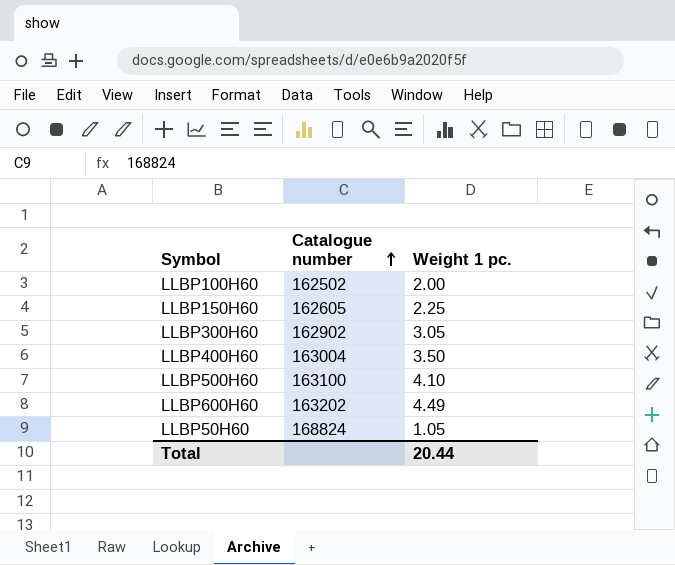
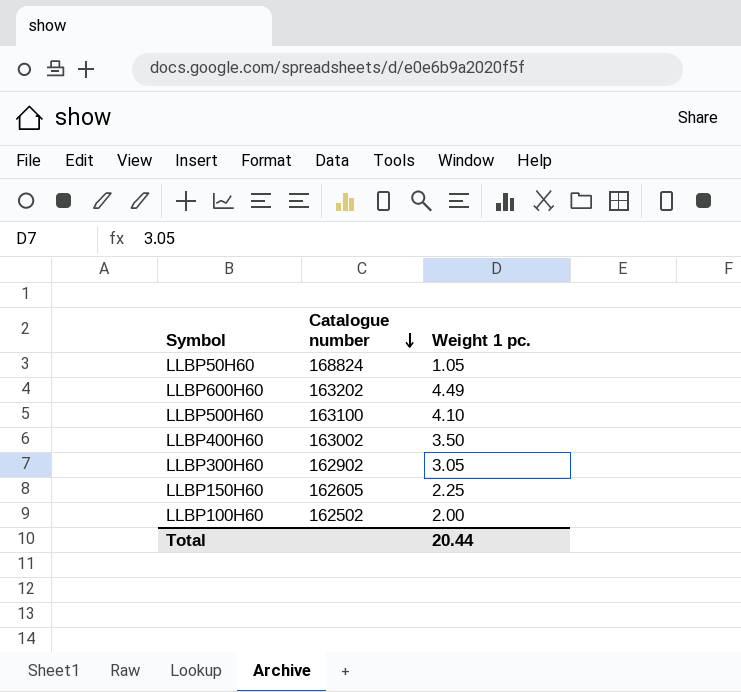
row order: Catalogue number ascending -> Catalogue number descending
LLBP400H60 | Catalogue number: 163004 -> 163002

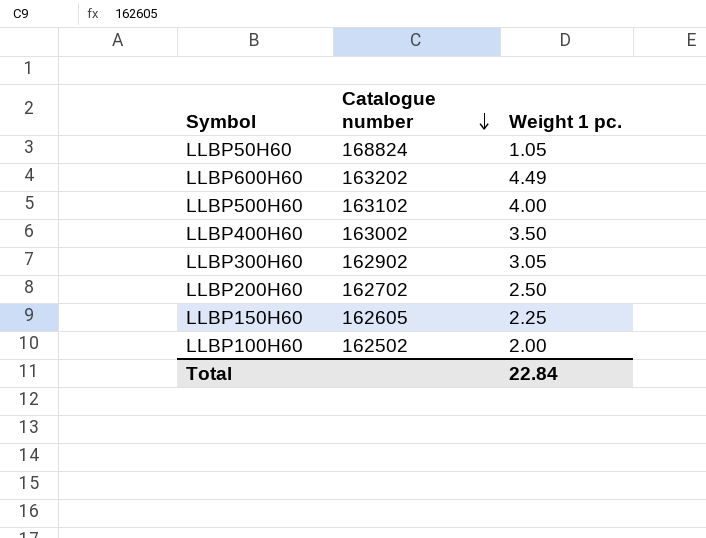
LLBP500H60 | Catalogue number: 163100 -> 163102
LLBP500H60 | Weight 1 pc.: 4.10 -> 4.00
row LLBP200H60: none -> 162702 | 2.50
Total | Weight 1 pc.: 20.44 -> 22.84

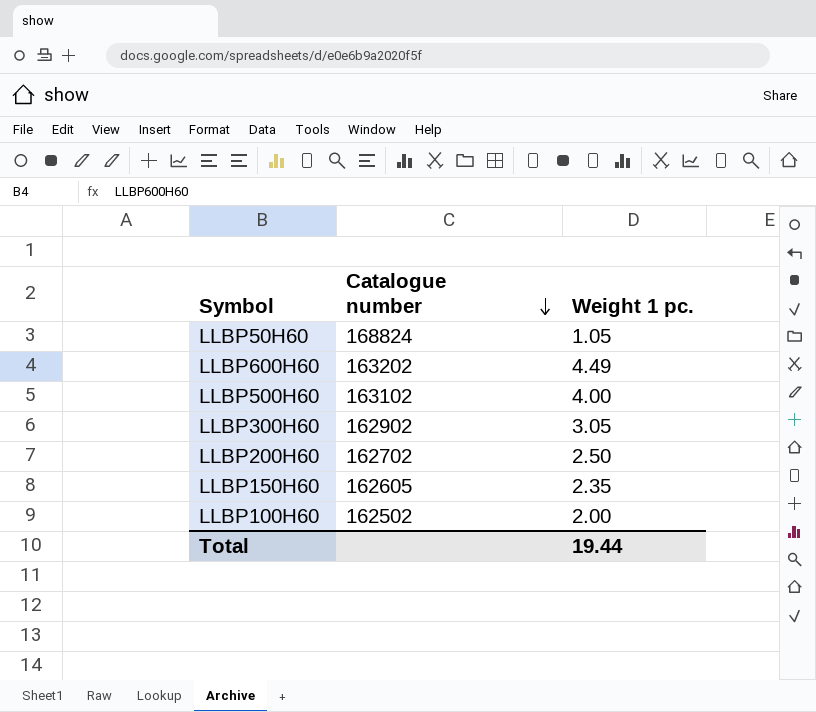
row LLBP400H60: 163002 | 3.50 -> none
LLBP150H60 | Weight 1 pc.: 2.25 -> 2.35
Total | Weight 1 pc.: 22.84 -> 19.44

